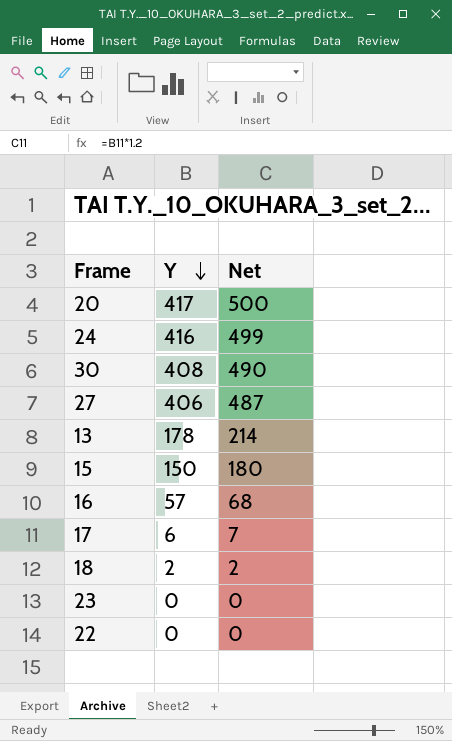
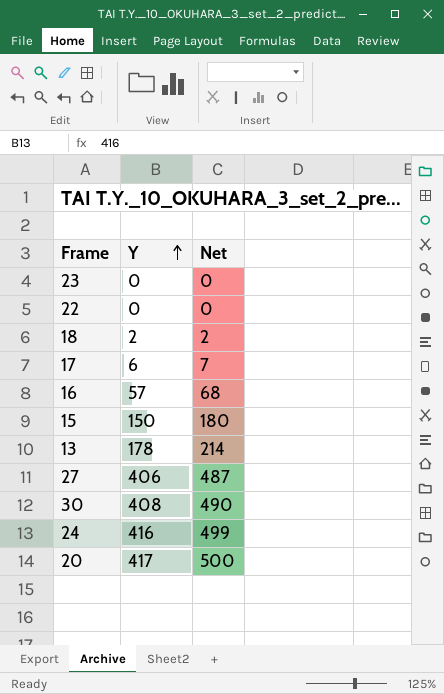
row order: Y descending -> Y ascending

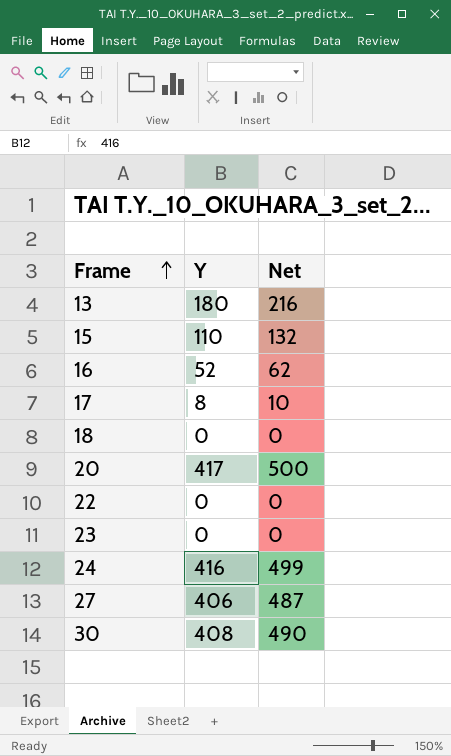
row order: Y ascending -> Frame ascending
13 | Y: 178 -> 180
13 | Net: 214 -> 216
15 | Y: 150 -> 110
15 | Net: 180 -> 132
16 | Y: 57 -> 52
16 | Net: 68 -> 62
17 | Y: 6 -> 8
17 | Net: 7 -> 10
18 | Y: 2 -> 0
18 | Net: 2 -> 0

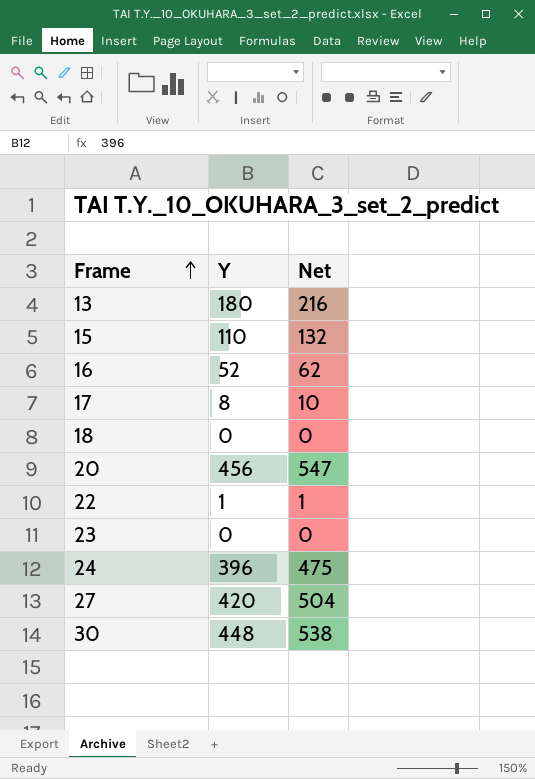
20 | Y: 417 -> 456
20 | Net: 500 -> 547
22 | Y: 0 -> 1
22 | Net: 0 -> 1
24 | Y: 416 -> 396
24 | Net: 499 -> 475
27 | Y: 406 -> 420
27 | Net: 487 -> 504
30 | Y: 408 -> 448
30 | Net: 490 -> 538

